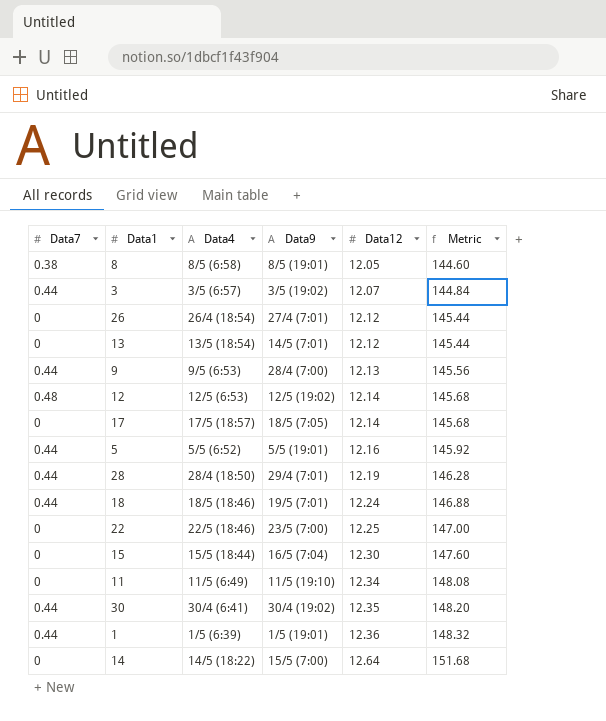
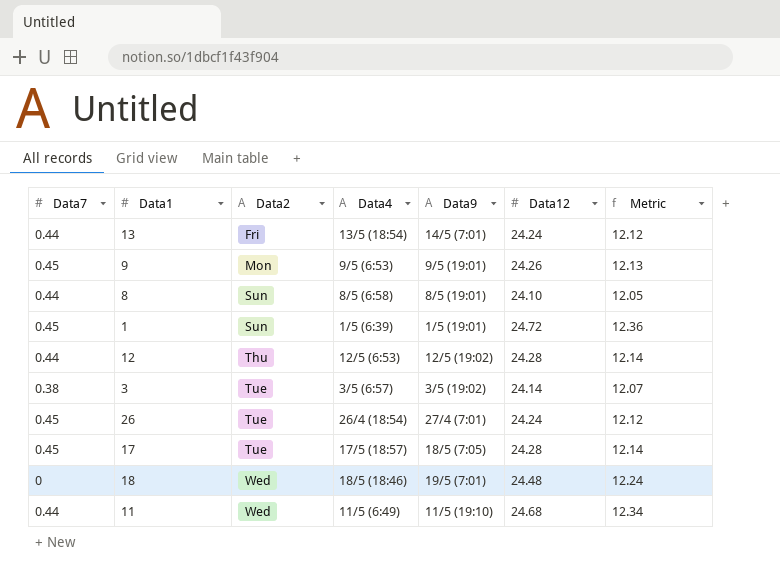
row order: Data12 ascending -> Data2 ascending
column Data2 | position: none -> 3
column Metric | formula: [Data12] * 12 -> [Data12] * 0.5
row 5: 0.44 | 5/5 (6:52) | 5/5 (19:01) | 12.16 | 145.92 -> none
row 28: 0.44 | 28/4 (18:50) | 29/4 (7:01) | 12.19 | 146.28 -> none
row 22: 0 | 22/5 (18:46) | 23/5 (7:00) | 12.25 | 147.00 -> none
row 15: 0 | 15/5 (18:44) | 16/5 (7:04) | 12.30 | 147.60 -> none
row 30: 0.44 | 30/4 (6:41) | 30/4 (19:02) | 12.35 | 148.20 -> none
row 14: 0 | 14/5 (18:22) | 15/5 (7:00) | 12.64 | 151.68 -> none
13 | Data7: 0 -> 0.44
13 | Data12: 12.12 -> 24.24
9 | Data7: 0.44 -> 0.45
9 | Data9: 28/4 (7:00) -> 9/5 (19:01)
9 | Data12: 12.13 -> 24.26
8 | Data7: 0.38 -> 0.44
8 | Data12: 12.05 -> 24.10
1 | Data7: 0.44 -> 0.45
1 | Data12: 12.36 -> 24.72
12 | Data7: 0.48 -> 0.44
12 | Data12: 12.14 -> 24.28
3 | Data7: 0.44 -> 0.38
3 | Data12: 12.07 -> 24.14
26 | Data7: 0 -> 0.45
26 | Data12: 12.12 -> 24.24
17 | Data7: 0 -> 0.45
17 | Data12: 12.14 -> 24.28
18 | Data7: 0.44 -> 0
18 | Data12: 12.24 -> 24.48
11 | Data7: 0 -> 0.44
11 | Data12: 12.34 -> 24.68

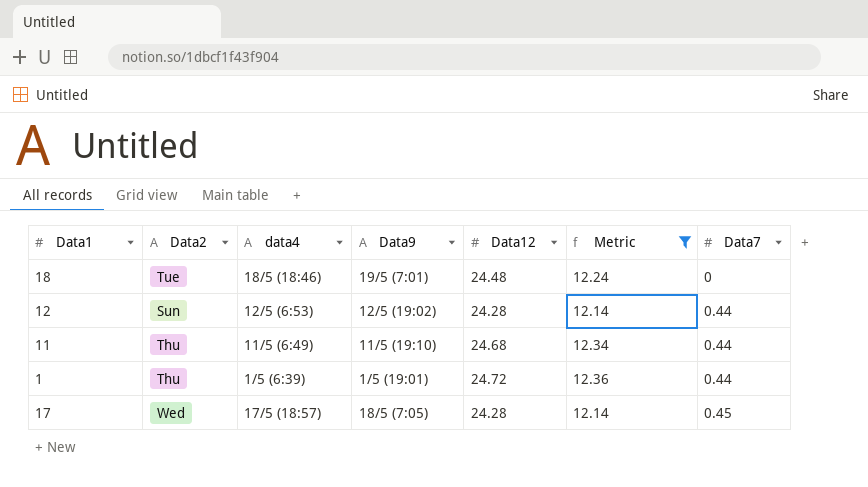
filter: none -> Metric >= 12.14
row order: Data2 ascending -> Data7 ascending
column name: Data4 -> data4
column Data7 | position: 1 -> 7
18 | Data2: Wed -> Tue
12 | Data2: Thu -> Sun
11 | Data2: Wed -> Thu
1 | Data2: Sun -> Thu
1 | Data7: 0.45 -> 0.44
17 | Data2: Tue -> Wed

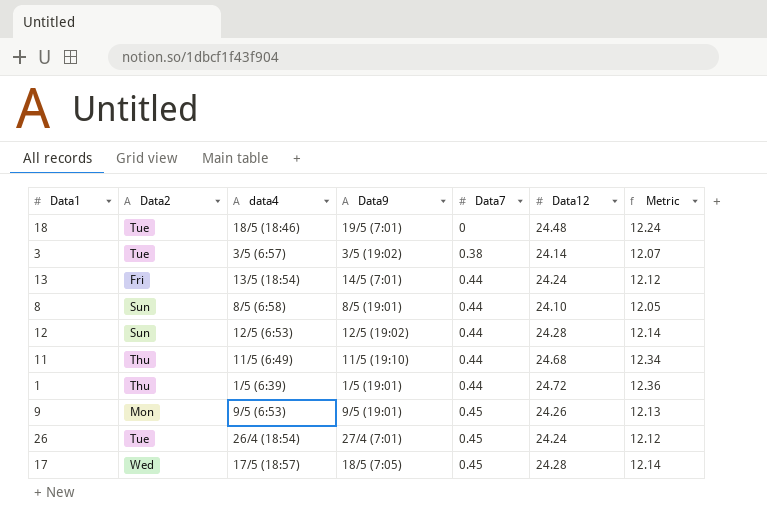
filter: Metric >= 12.14 -> none
column Data7 | position: 7 -> 5

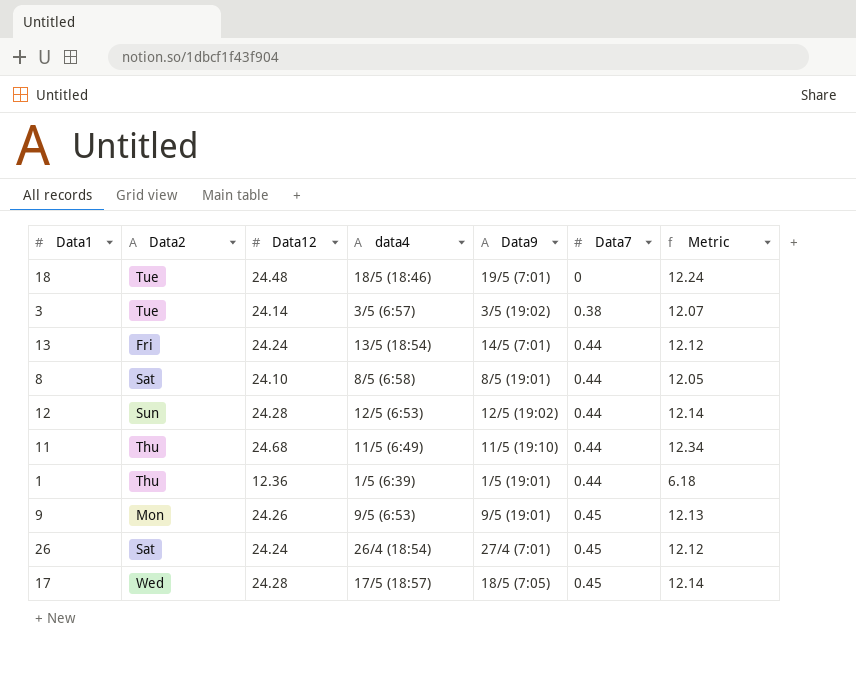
column Data12 | position: 6 -> 3
8 | Data2: Sun -> Sat
1 | Data12: 24.72 -> 12.36
1 | Metric: 12.36 -> 6.18
26 | Data2: Tue -> Sat

